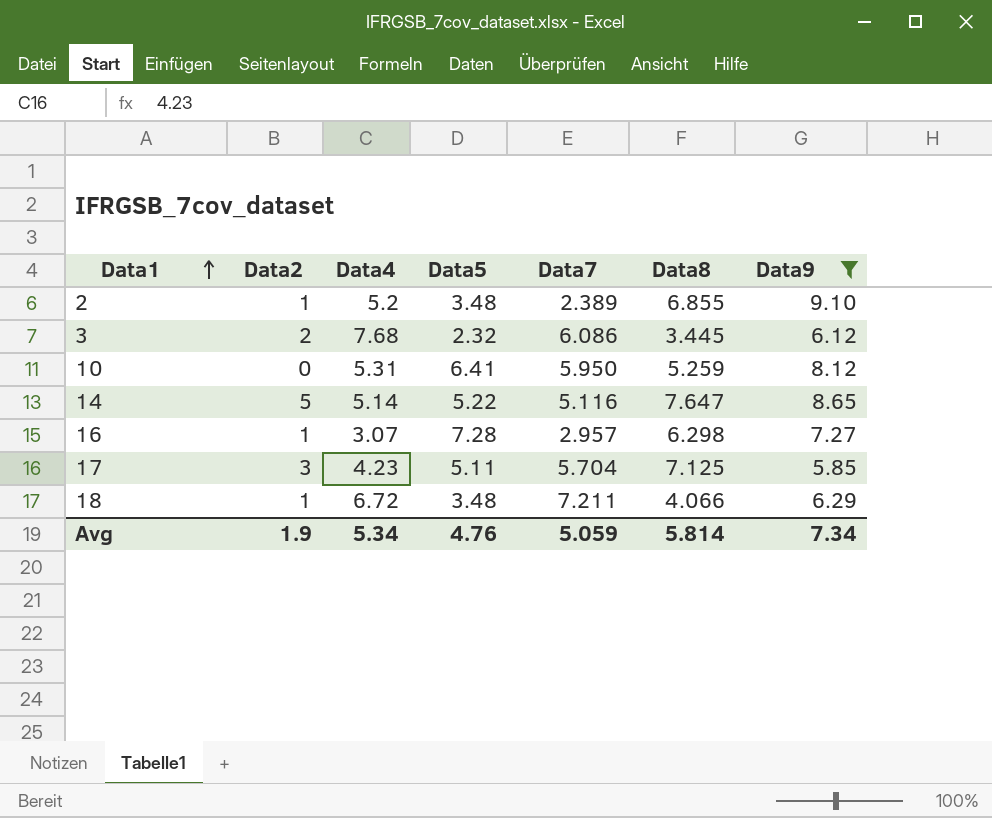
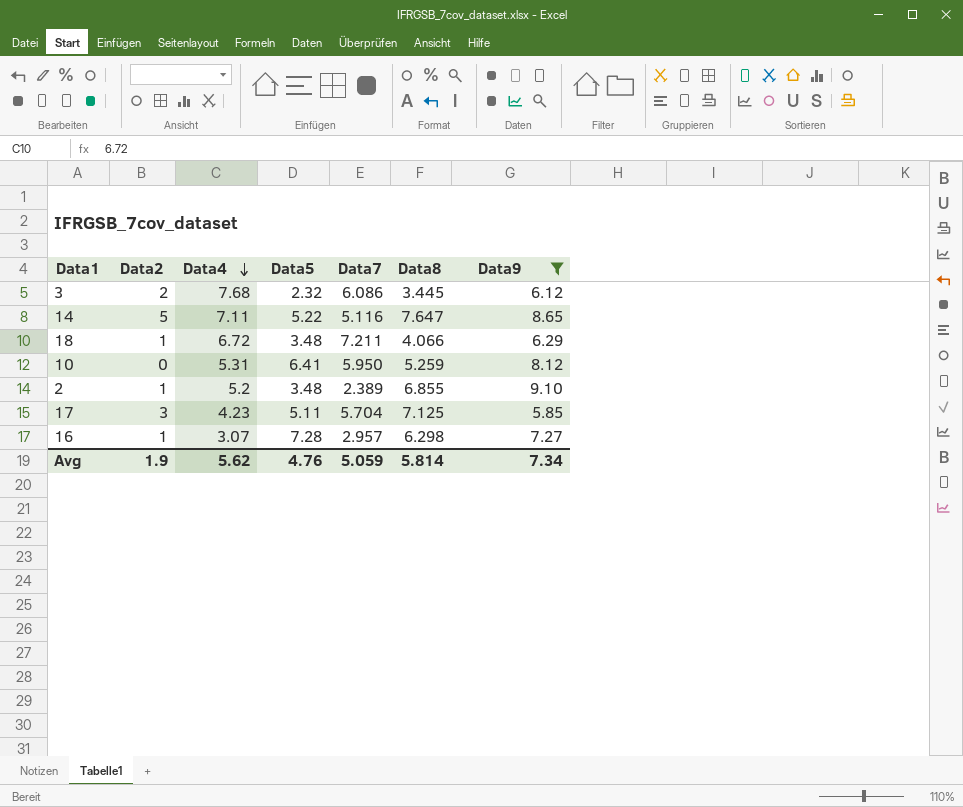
row order: Data1 ascending -> Data4 descending
14 | Data4: 5.14 -> 7.11
Avg | Data4: 5.34 -> 5.62

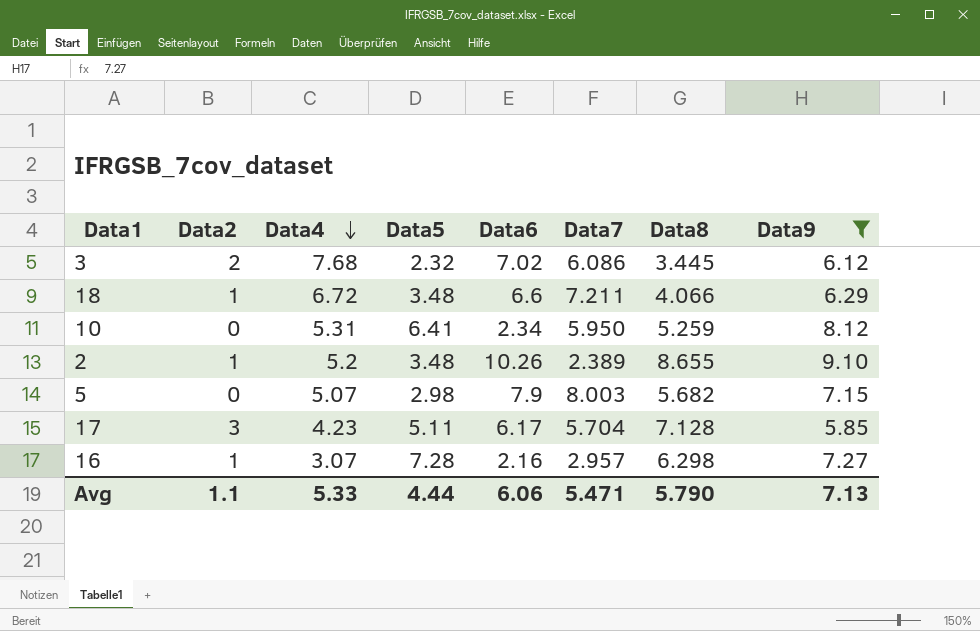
column Data6 | position: none -> 5
row 14: 5 | 7.11 | 5.22 | 5.116 | 7.647 | 8.65 -> none
2 | Data8: 6.855 -> 8.655
row 5: none -> 0 | 5.07 | 2.98 | 7.9 | 8.003 | 5.682 | 7.15
17 | Data8: 7.125 -> 7.128
Avg | Data2: 1.9 -> 1.1
Avg | Data4: 5.62 -> 5.33
Avg | Data5: 4.76 -> 4.44
Avg | Data7: 5.059 -> 5.471
Avg | Data8: 5.814 -> 5.790
Avg | Data9: 7.34 -> 7.13

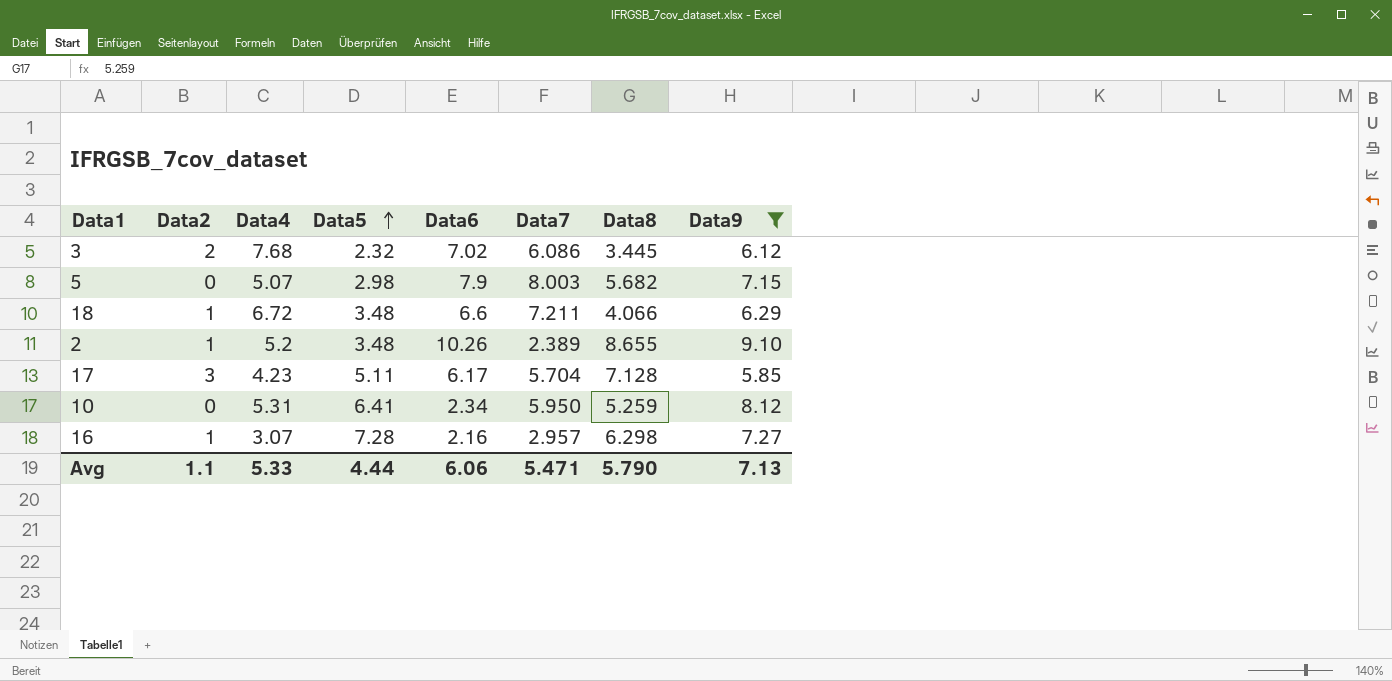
row order: Data4 descending -> Data5 ascending

